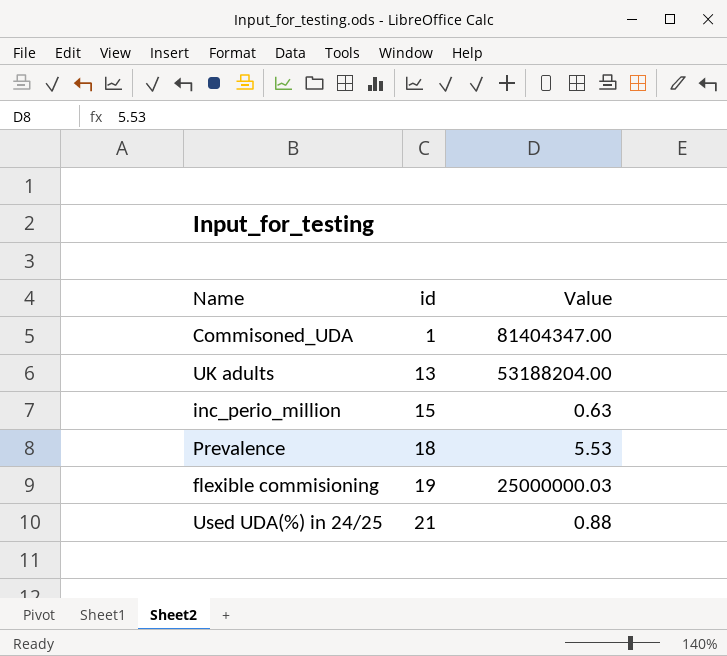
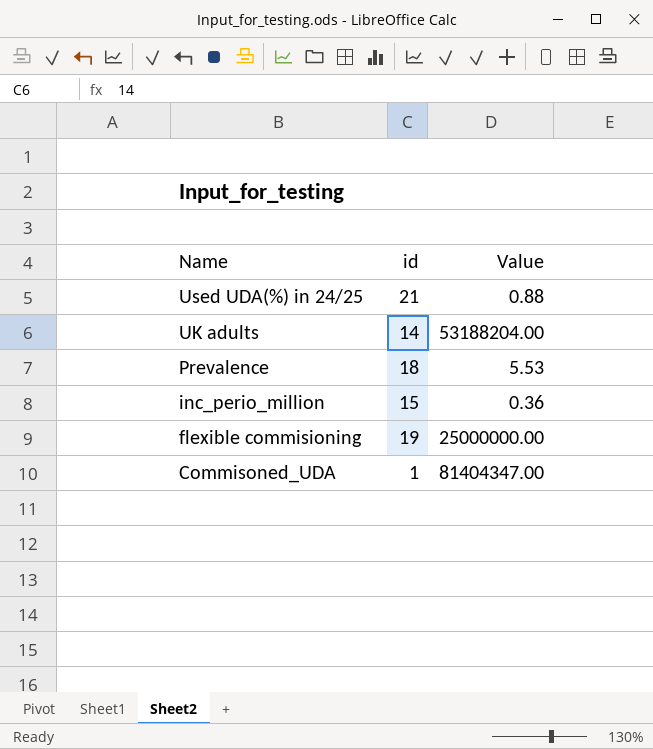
row order: id ascending -> Name descending
UK adults | id: 13 -> 14
inc_perio_million | Value: 0.63 -> 0.36
flexible commisioning | Value: 25000000.03 -> 25000000.00

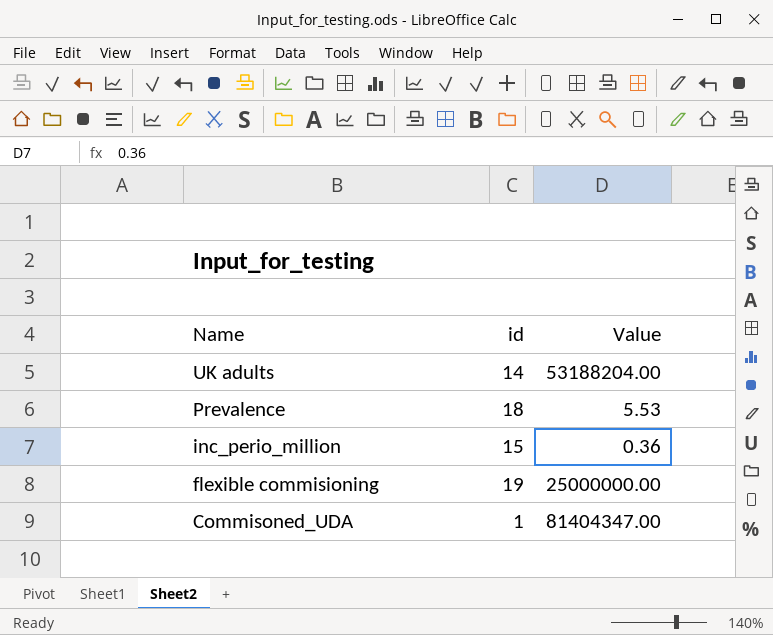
row Used UDA(%) in 24/25: 21 | 0.88 -> none

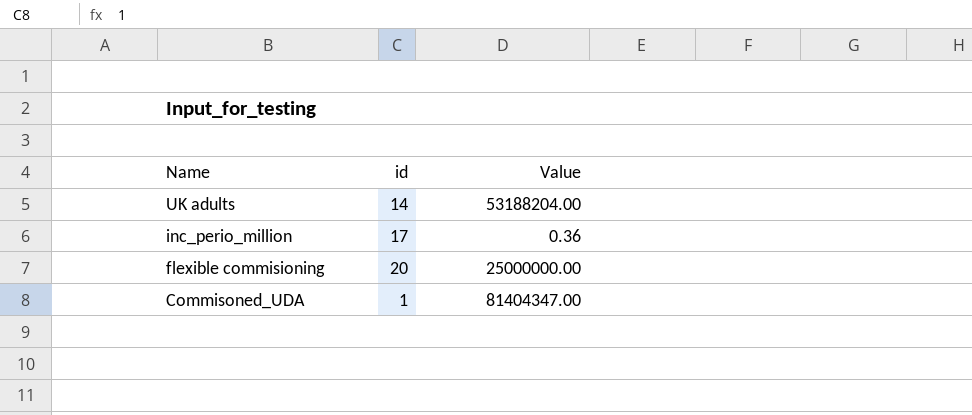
row Prevalence: 18 | 5.53 -> none
inc_perio_million | id: 15 -> 17
flexible commisioning | id: 19 -> 20

